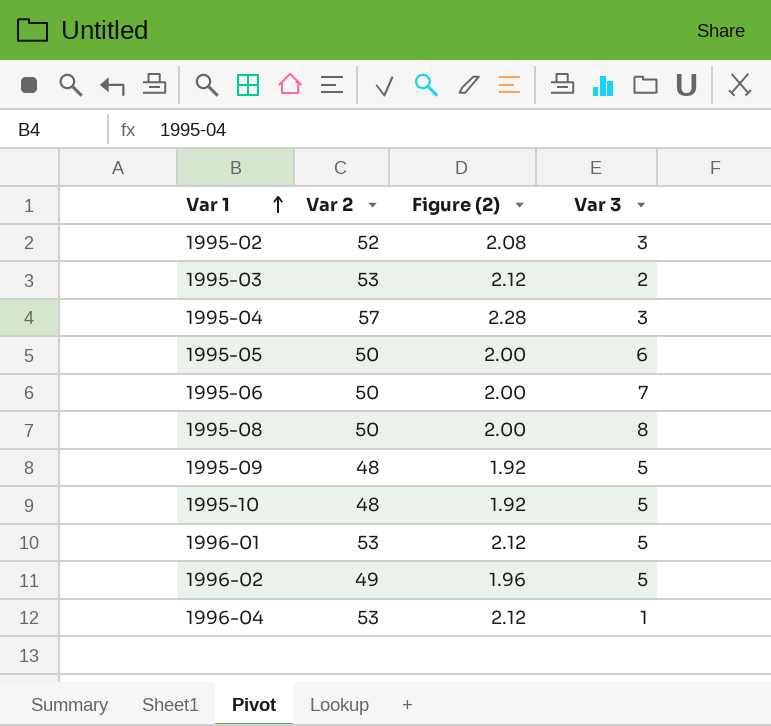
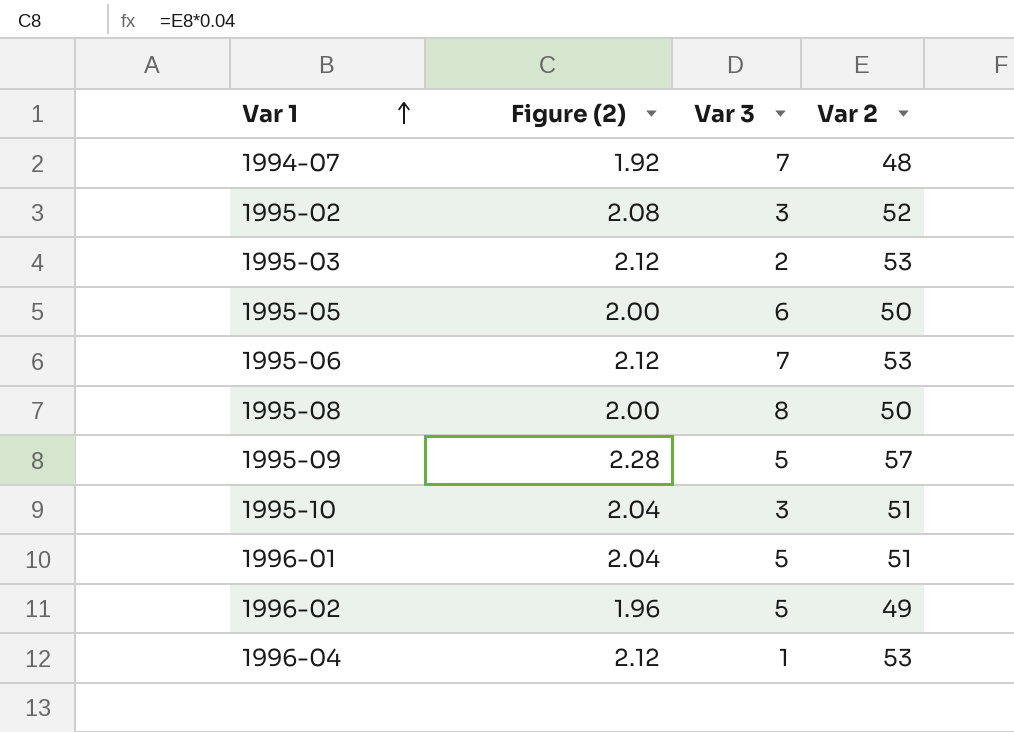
column Var 2 | position: 2 -> 4
row 1995-04: 57 | 2.28 | 3 -> none
row 1994-07: none -> 1.92 | 7 | 48
1995-06 | Figure (2): 2.00 -> 2.12
1995-06 | Var 2: 50 -> 53
1995-09 | Figure (2): 1.92 -> 2.28
1995-09 | Var 2: 48 -> 57
1995-10 | Figure (2): 1.92 -> 2.04
1995-10 | Var 3: 5 -> 3
1995-10 | Var 2: 48 -> 51
1996-01 | Figure (2): 2.12 -> 2.04
1996-01 | Var 2: 53 -> 51

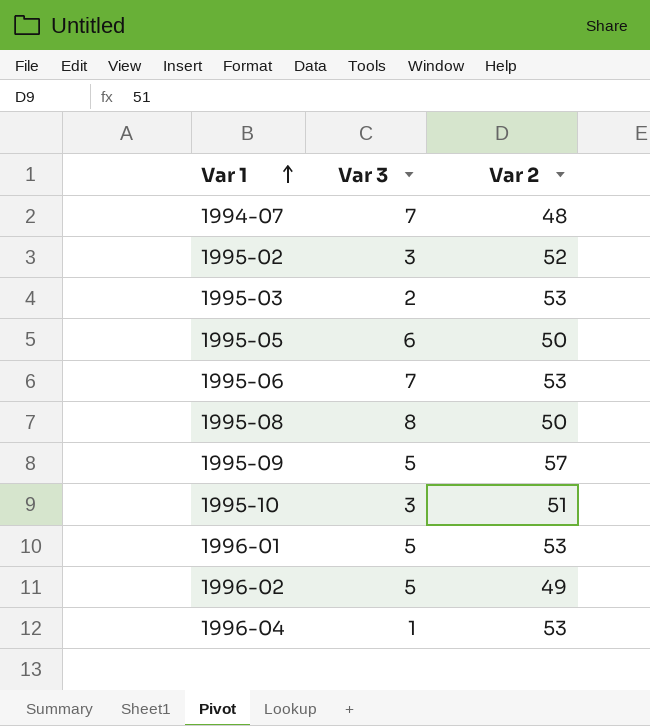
column Figure (2) | formula: [Var 2] * 0.04 -> none
1996-01 | Var 2: 51 -> 53

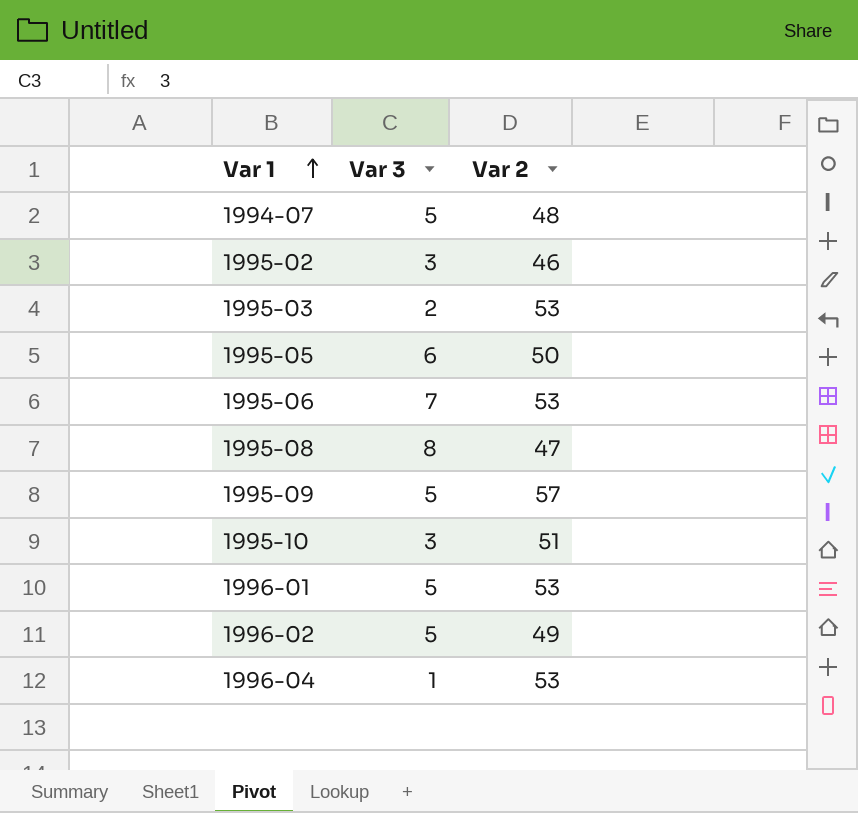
1994-07 | Var 3: 7 -> 5
1995-02 | Var 2: 52 -> 46
1995-08 | Var 2: 50 -> 47

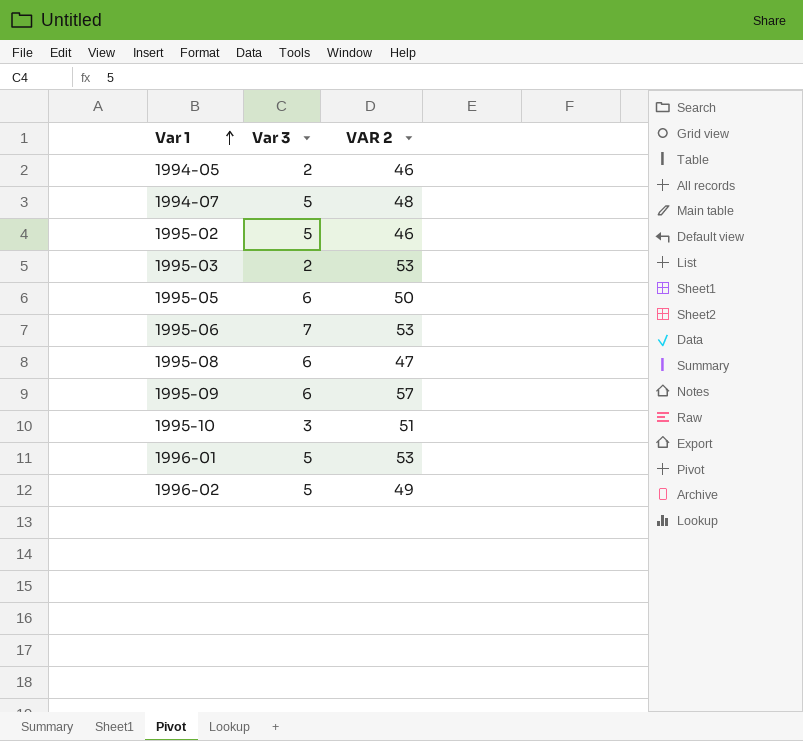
column name: Var 2 -> VAR 2
row 1996-04: 1 | 53 -> none
row 1994-05: none -> 2 | 46
1995-02 | Var 3: 3 -> 5
1995-08 | Var 3: 8 -> 6
1995-09 | Var 3: 5 -> 6

